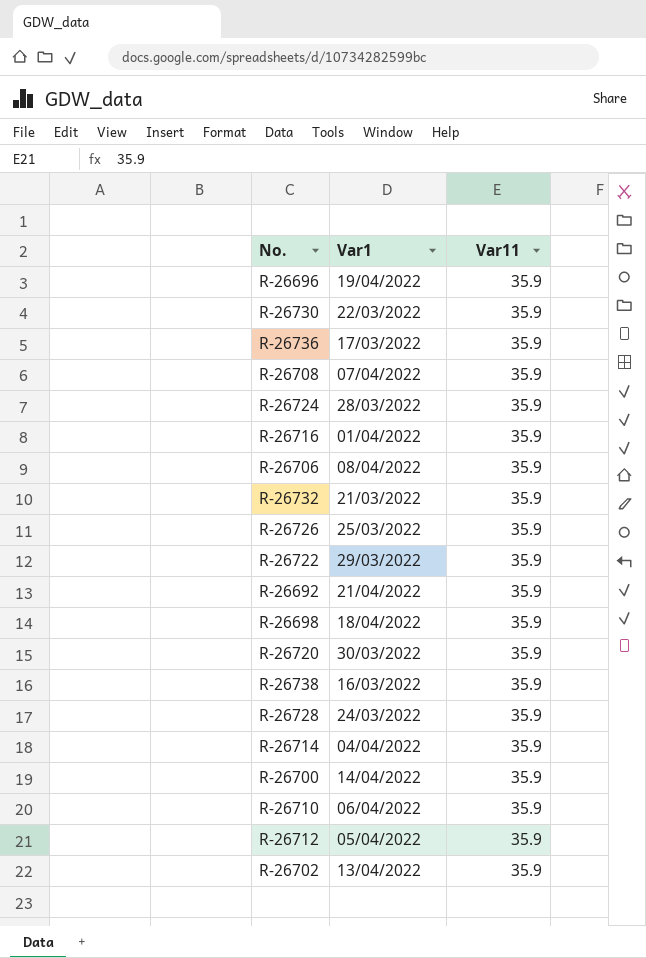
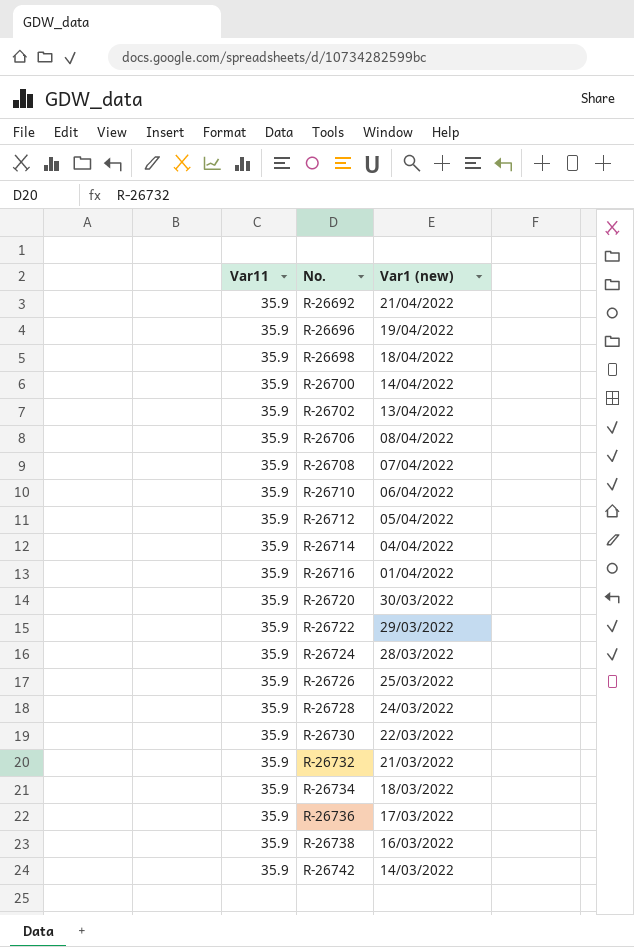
row order: none -> No. ascending
column Var11 | position: 3 -> 1
column name: Var1 -> Var1 (new)
row R-26734: none -> 35.9 | 18/03/2022
row R-26742: none -> 35.9 | 14/03/2022

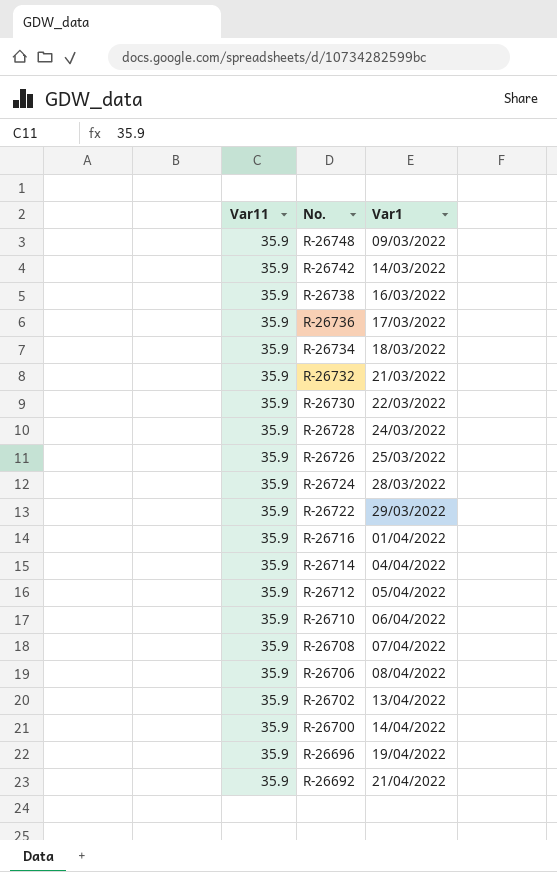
row order: No. ascending -> No. descending
column name: Var1 (new) -> Var1
row R-26698: 35.9 | 18/04/2022 -> none
row R-26720: 35.9 | 30/03/2022 -> none
row R-26748: none -> 35.9 | 09/03/2022

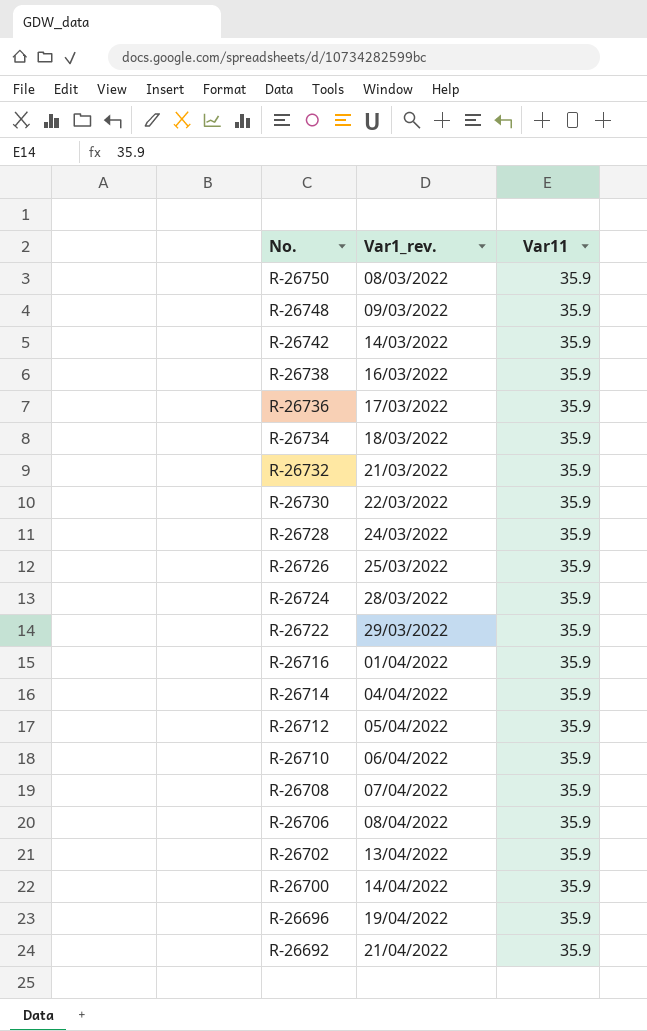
column name: Var1 -> Var1_rev.
column Var11 | position: 1 -> 3
row R-26750: none -> 08/03/2022 | 35.9

